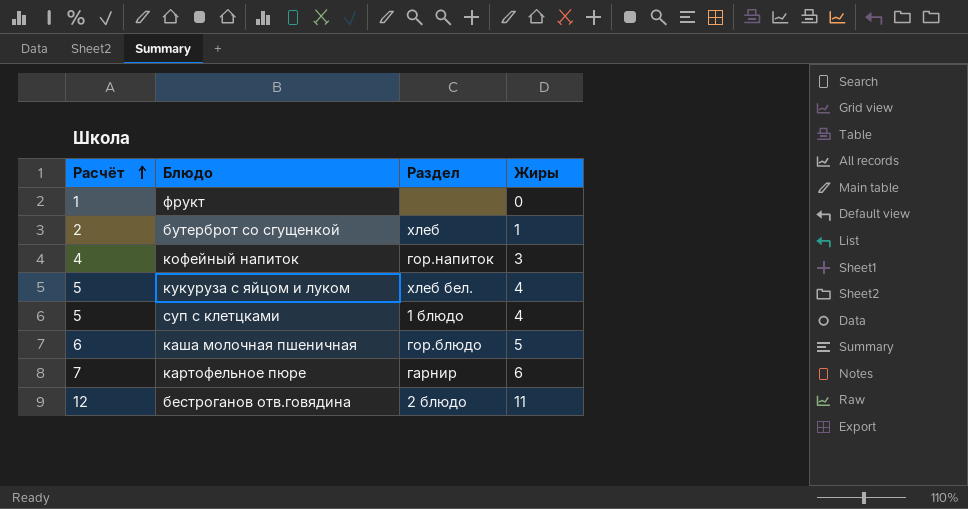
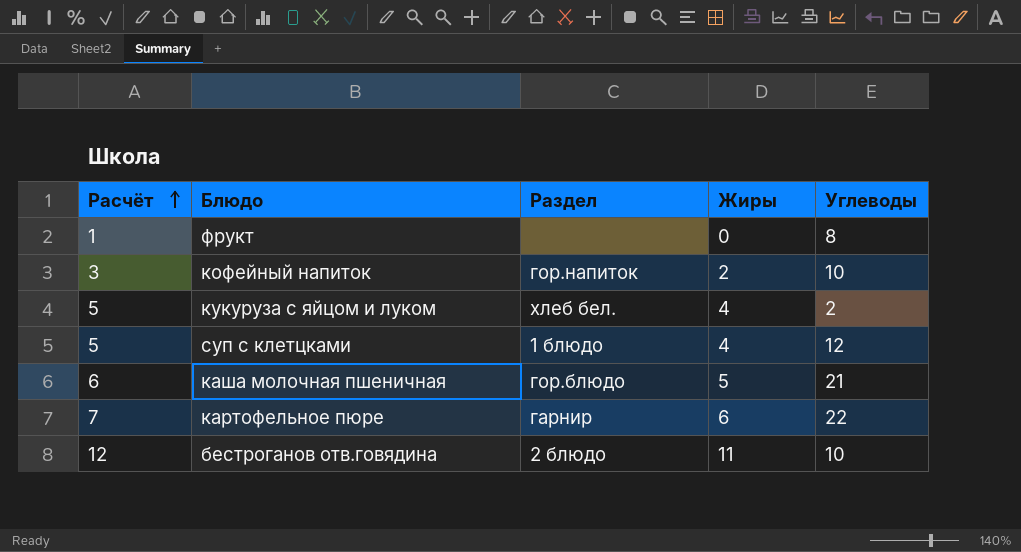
column Углеводы | position: none -> 5
row бутерброт со сгущенкой: 2 | хлеб | 1 -> none
кофейный напиток | Расчёт: 4 -> 3
кофейный напиток | Жиры: 3 -> 2

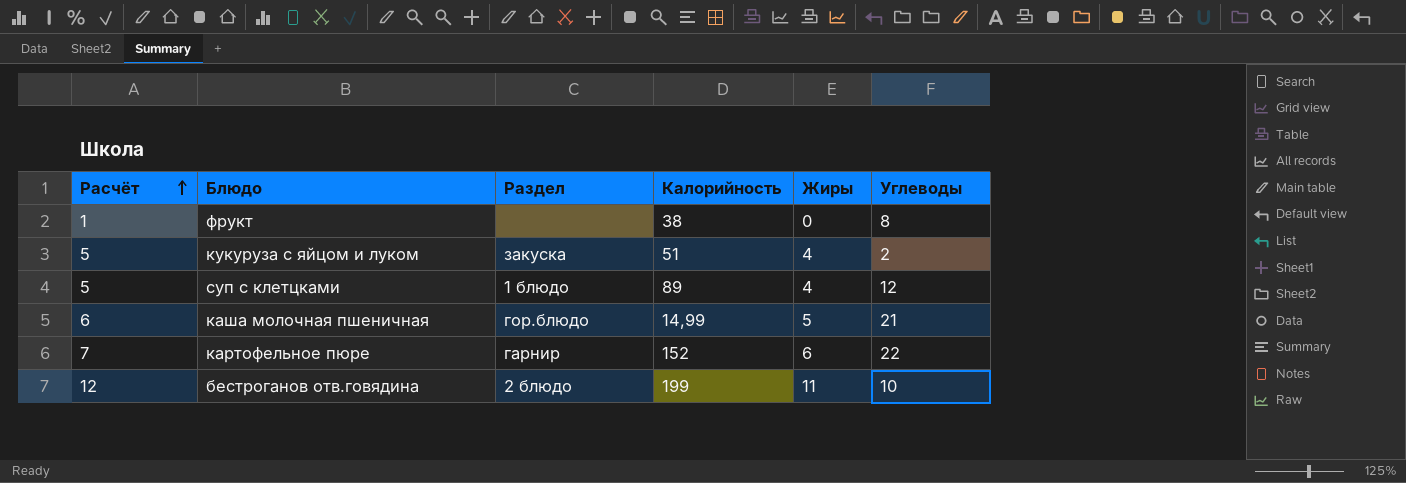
column Калорийность | position: none -> 4
row кофейный напиток: 3 | гор.напиток | 2 | 10 -> none
кукуруза с яйцом и луком | Раздел: хлеб бел. -> закуска

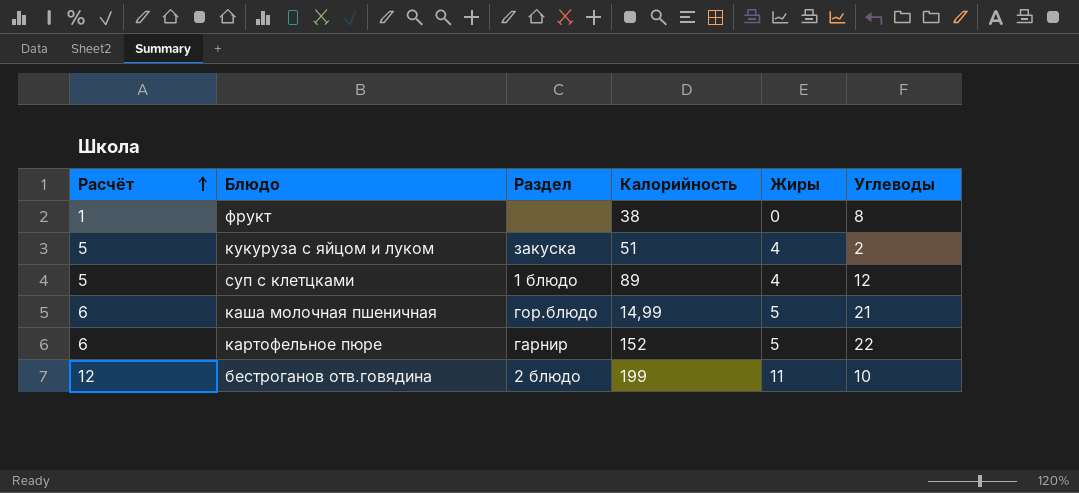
картофельное пюре | Расчёт: 7 -> 6
картофельное пюре | Жиры: 6 -> 5

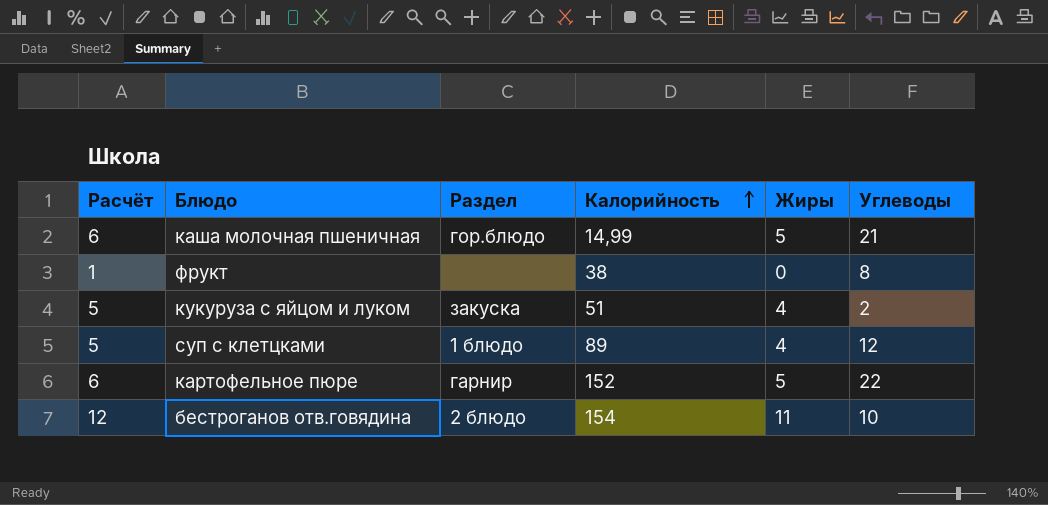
row order: Расчёт ascending -> Калорийность ascending
бестроганов отв.говядина | Калорийность: 199 -> 154

